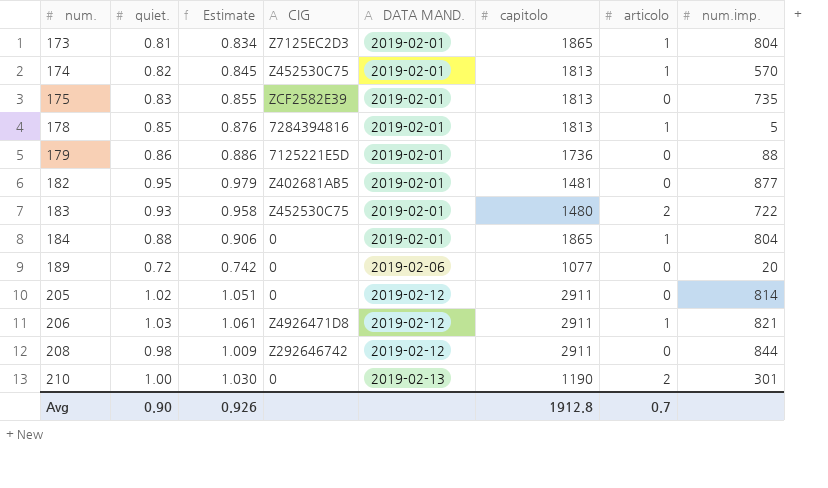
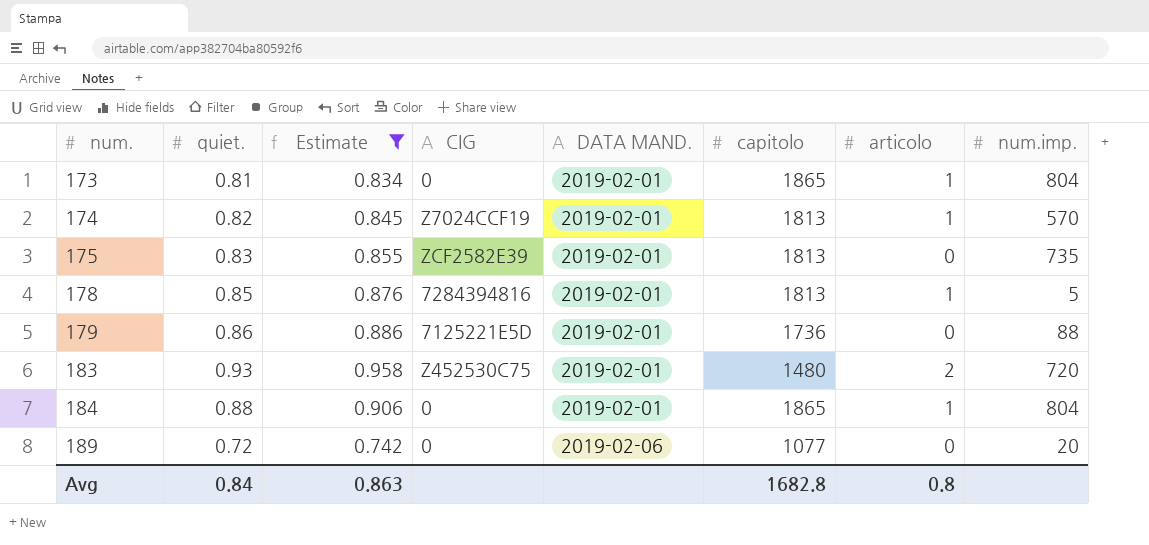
filter: none -> Estimate <= 0.958
173 | CIG: Z7125EC2D3 -> 0
174 | CIG: Z452530C75 -> Z7024CCF19
183 | num.imp.: 722 -> 720
Avg | quiet.: 0.90 -> 0.84
Avg | Estimate: 0.926 -> 0.863
Avg | capitolo: 1912.8 -> 1682.8
Avg | articolo: 0.7 -> 0.8

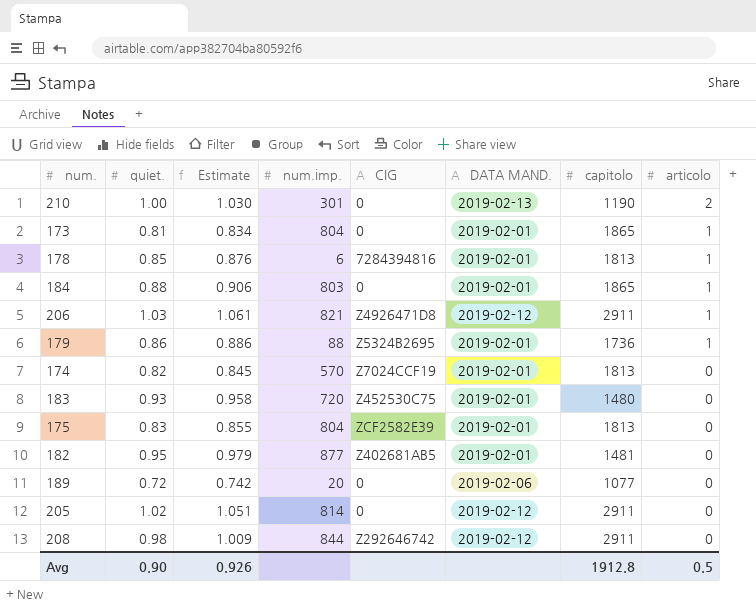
filter: Estimate <= 0.958 -> none
row order: num. ascending -> articolo descending
column num.imp. | position: 8 -> 4
178 | num.imp.: 5 -> 6
184 | num.imp.: 804 -> 803
179 | CIG: 7125221E5D -> Z5324B2695
179 | articolo: 0 -> 1
174 | articolo: 1 -> 0
183 | articolo: 2 -> 0
175 | num.imp.: 735 -> 804
Avg | quiet.: 0.84 -> 0.90
Avg | Estimate: 0.863 -> 0.926
Avg | capitolo: 1682.8 -> 1912.8
Avg | articolo: 0.8 -> 0.5

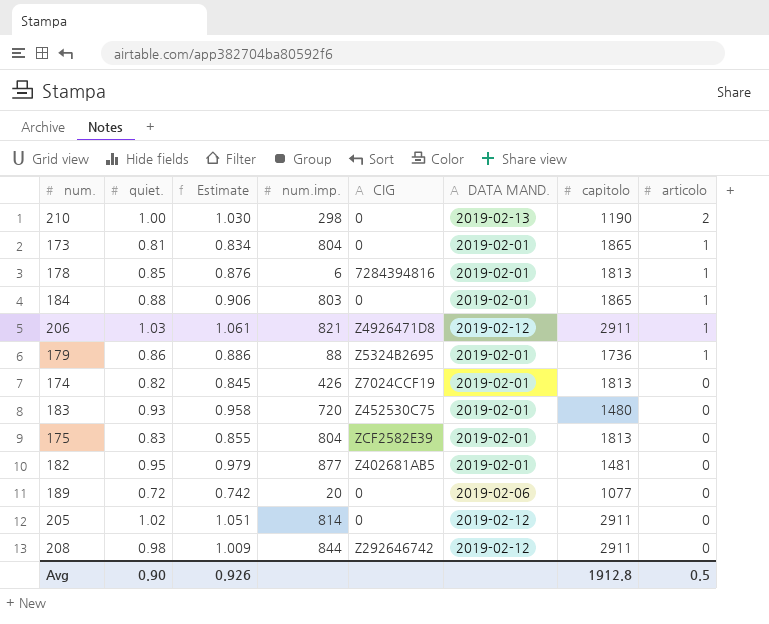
210 | num.imp.: 301 -> 298
174 | num.imp.: 570 -> 426

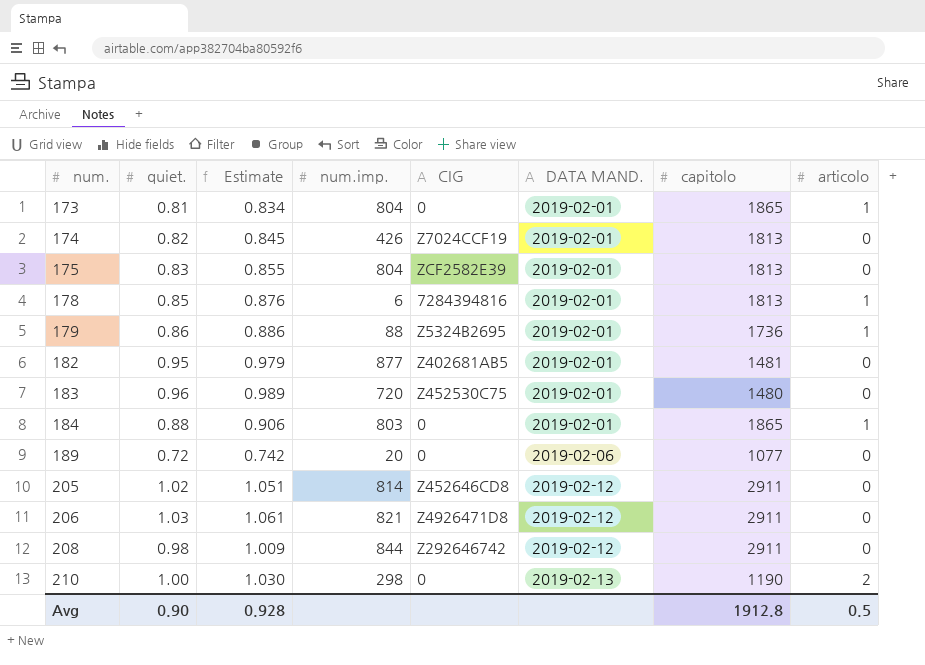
row order: articolo descending -> num. ascending
183 | quiet.: 0.93 -> 0.96
183 | Estimate: 0.958 -> 0.989
205 | CIG: 0 -> Z452646CD8
206 | articolo: 1 -> 0
Avg | Estimate: 0.926 -> 0.928

